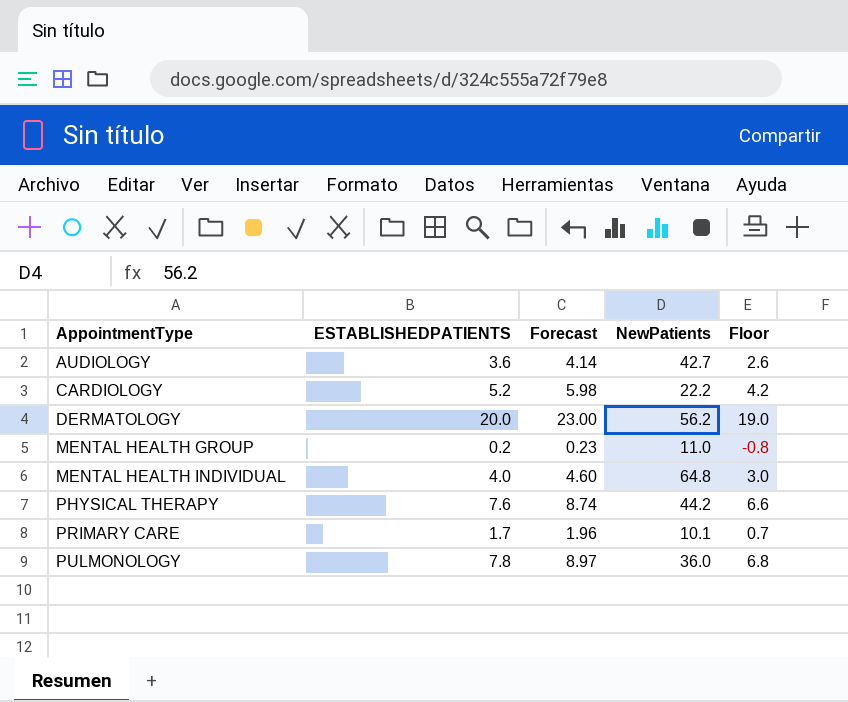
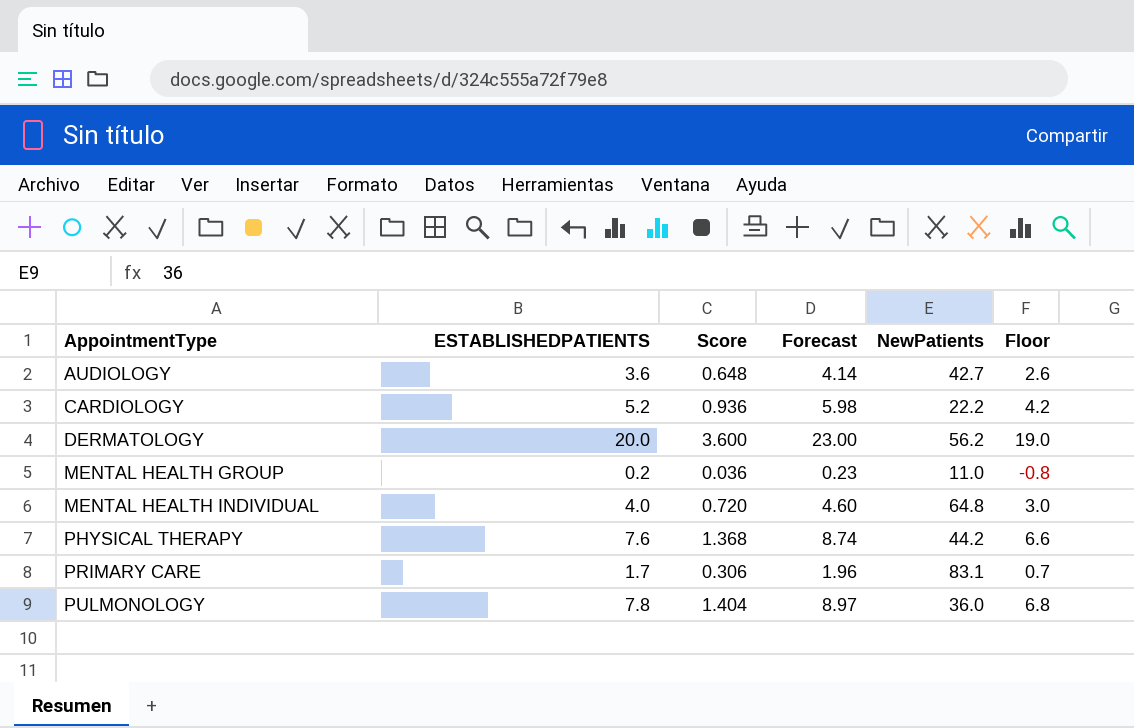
column Score | formula: none -> [ESTABLISHEDPATIENTS] * 0.18
PRIMARY CARE | NewPatients: 10.1 -> 83.1

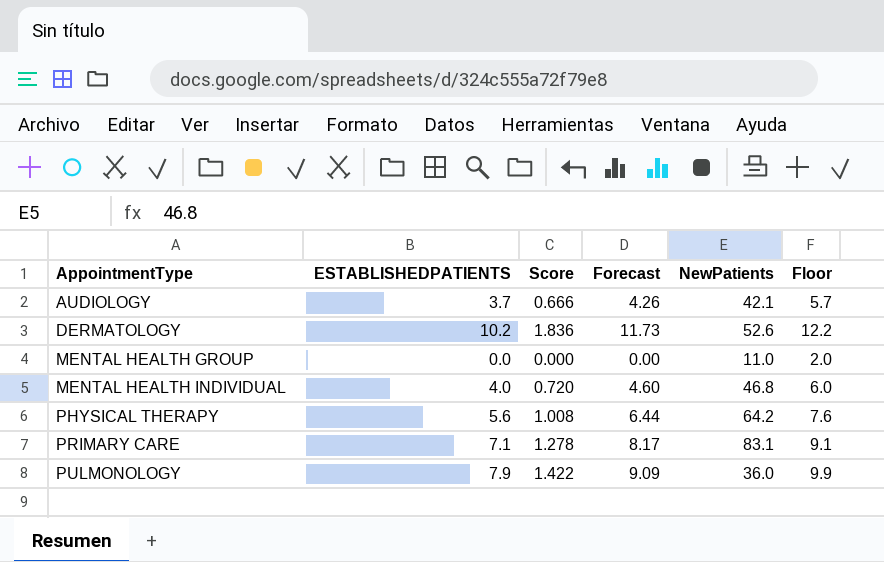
column Floor | formula: [ESTABLISHEDPATIENTS] - 1 -> [ESTABLISHEDPATIENTS] + 2
row CARDIOLOGY: 5.2 | 0.936 | 5.98 | 22.2 | 4.2 -> none
AUDIOLOGY | ESTABLISHEDPATIENTS: 3.6 -> 3.7
AUDIOLOGY | Score: 0.648 -> 0.666
AUDIOLOGY | Forecast: 4.14 -> 4.26
AUDIOLOGY | NewPatients: 42.7 -> 42.1
DERMATOLOGY | ESTABLISHEDPATIENTS: 20.0 -> 10.2
DERMATOLOGY | Score: 3.600 -> 1.836
DERMATOLOGY | Forecast: 23.00 -> 11.73
DERMATOLOGY | NewPatients: 56.2 -> 52.6
MENTAL HEALTH GROUP | ESTABLISHEDPATIENTS: 0.2 -> 0.0
MENTAL HEALTH GROUP | Score: 0.036 -> 0.000
MENTAL HEALTH GROUP | Forecast: 0.23 -> 0.00
MENTAL HEALTH INDIVIDUAL | NewPatients: 64.8 -> 46.8
PHYSICAL THERAPY | ESTABLISHEDPATIENTS: 7.6 -> 5.6
PHYSICAL THERAPY | Score: 1.368 -> 1.008
PHYSICAL THERAPY | Forecast: 8.74 -> 6.44
PHYSICAL THERAPY | NewPatients: 44.2 -> 64.2
PRIMARY CARE | ESTABLISHEDPATIENTS: 1.7 -> 7.1
PRIMARY CARE | Score: 0.306 -> 1.278
PRIMARY CARE | Forecast: 1.96 -> 8.17
PULMONOLOGY | ESTABLISHEDPATIENTS: 7.8 -> 7.9
PULMONOLOGY | Score: 1.404 -> 1.422
PULMONOLOGY | Forecast: 8.97 -> 9.09

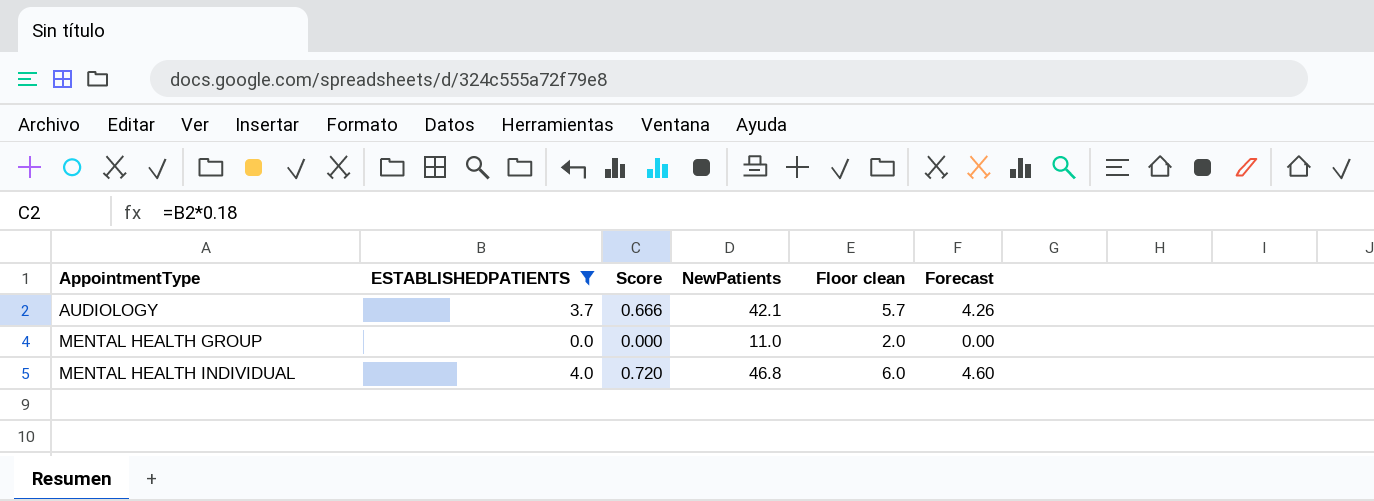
filter: none -> ESTABLISHEDPATIENTS <= 4.0
column name: Floor -> Floor clean
column Forecast | position: 4 -> 6

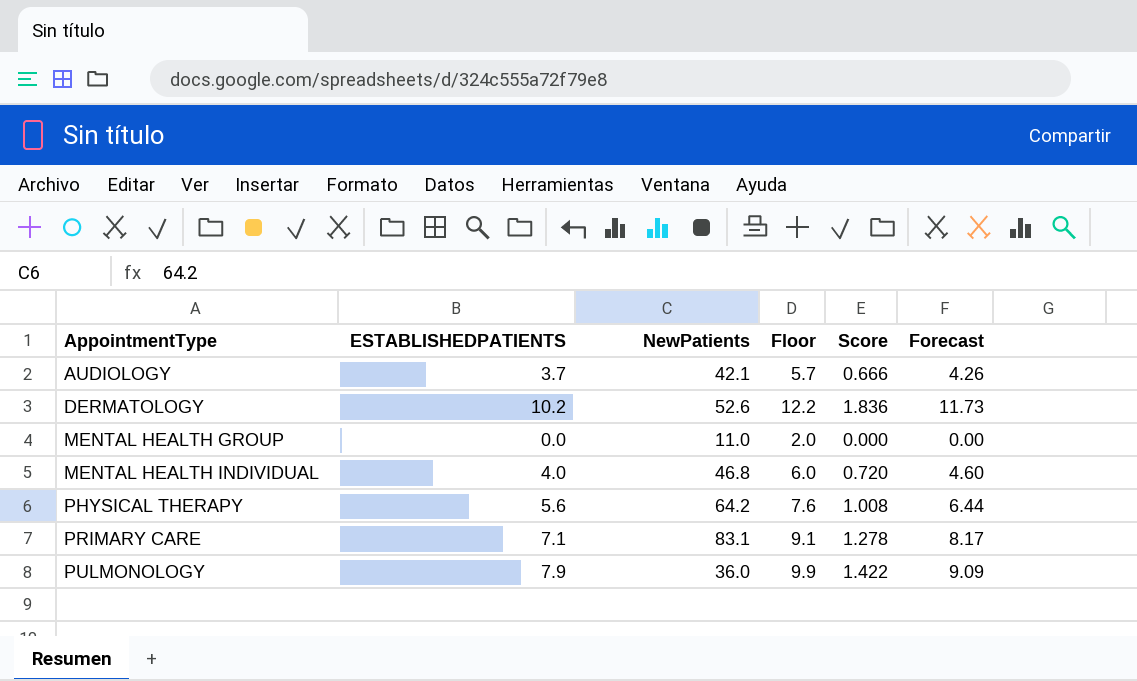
filter: ESTABLISHEDPATIENTS <= 4.0 -> none
column name: Floor clean -> Floor
column Score | position: 3 -> 5

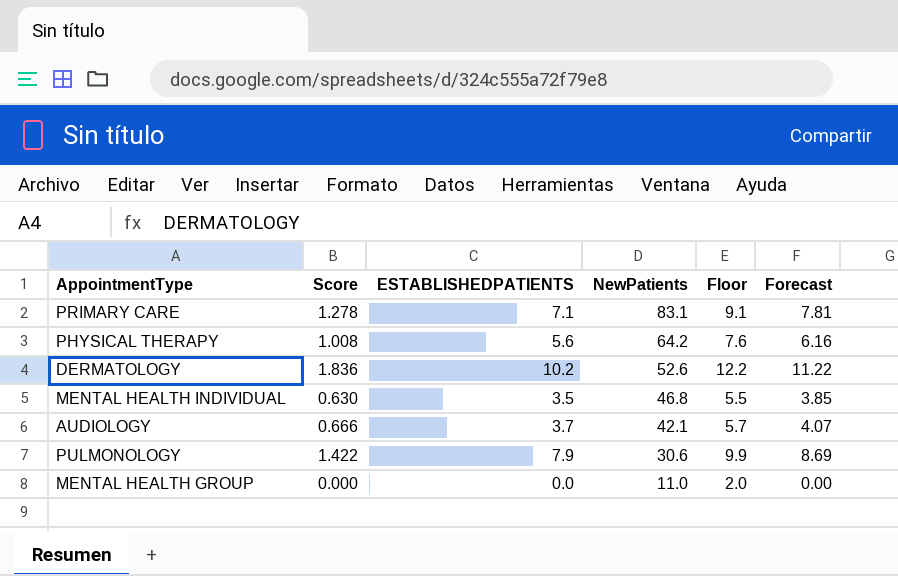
row order: AppointmentType ascending -> NewPatients descending
column Score | position: 5 -> 2
column Forecast | formula: [ESTABLISHEDPATIENTS] * 1.15 -> [ESTABLISHEDPATIENTS] * 1.1
MENTAL HEALTH INDIVIDUAL | Score: 0.720 -> 0.630
MENTAL HEALTH INDIVIDUAL | ESTABLISHEDPATIENTS: 4.0 -> 3.5
MENTAL HEALTH INDIVIDUAL | Floor: 6.0 -> 5.5
PULMONOLOGY | NewPatients: 36.0 -> 30.6

